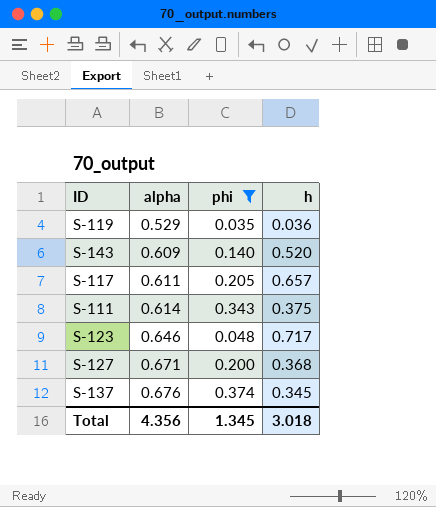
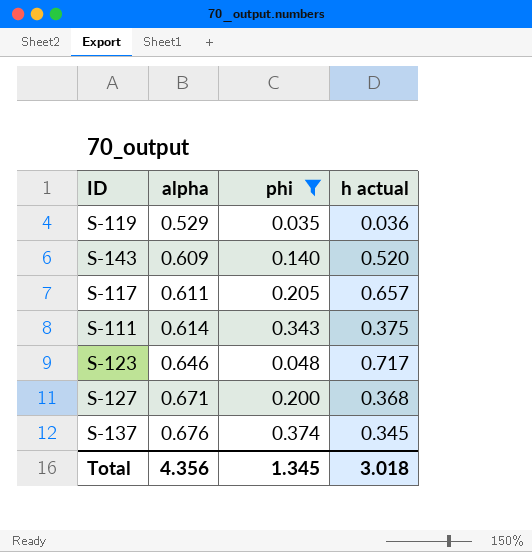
column name: h -> h actual

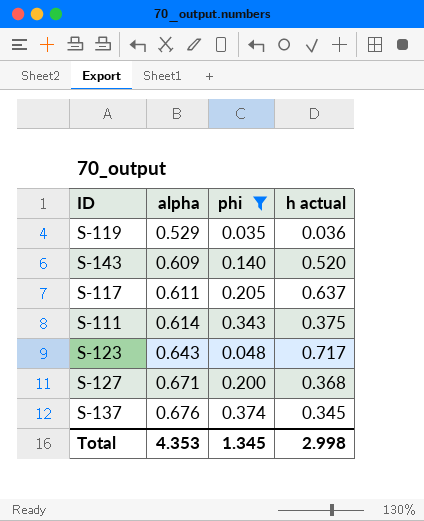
S-117 | h actual: 0.657 -> 0.637
S-123 | alpha: 0.646 -> 0.643
Total | alpha: 4.356 -> 4.353
Total | h actual: 3.018 -> 2.998

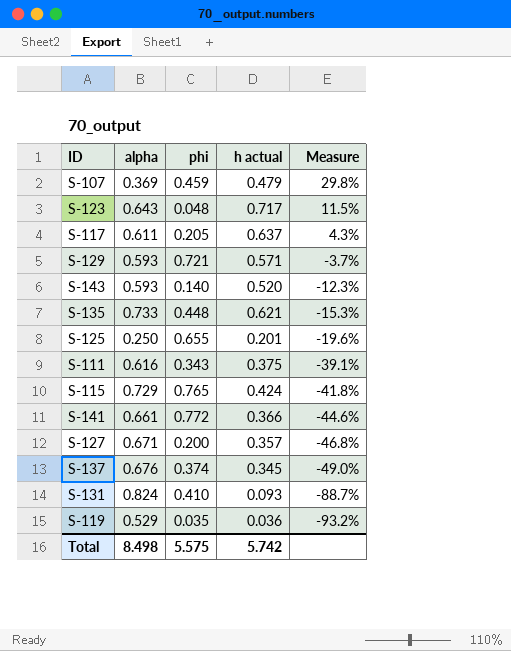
filter: phi <= 0.374 -> none
row order: alpha ascending -> Measure descending
column Measure | formula: none -> ([h actual] - [alpha]) / [alpha]
S-143 | alpha: 0.609 -> 0.593
S-111 | alpha: 0.614 -> 0.616
S-127 | h actual: 0.368 -> 0.357
Total | alpha: 4.353 -> 8.498
Total | phi: 1.345 -> 5.575
Total | h actual: 2.998 -> 5.742

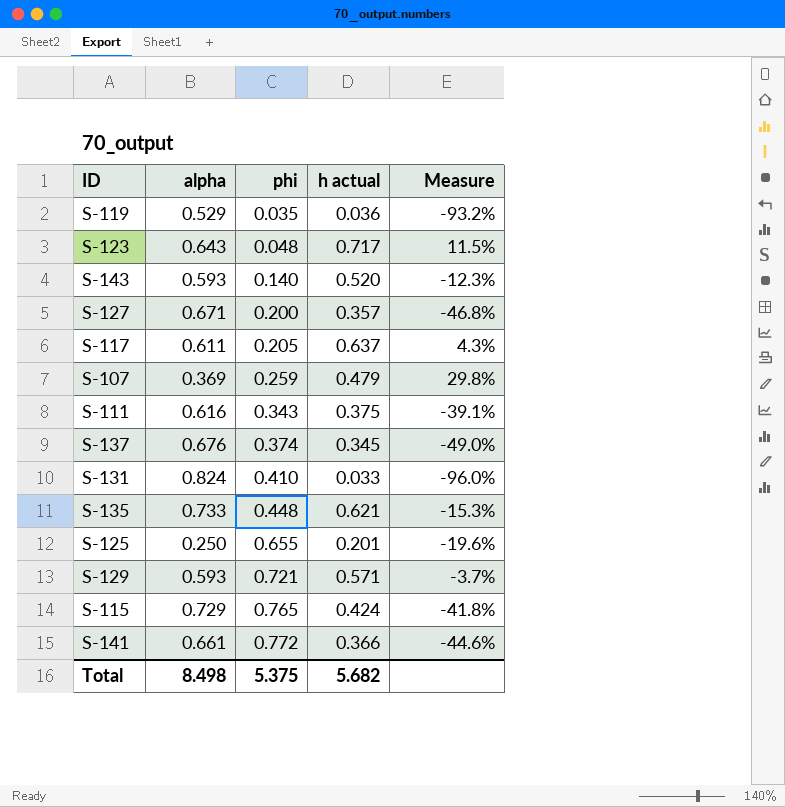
row order: Measure descending -> phi ascending
S-107 | phi: 0.459 -> 0.259
S-131 | h actual: 0.093 -> 0.033
S-131 | Measure: -88.7% -> -96.0%
Total | phi: 5.575 -> 5.375
Total | h actual: 5.742 -> 5.682

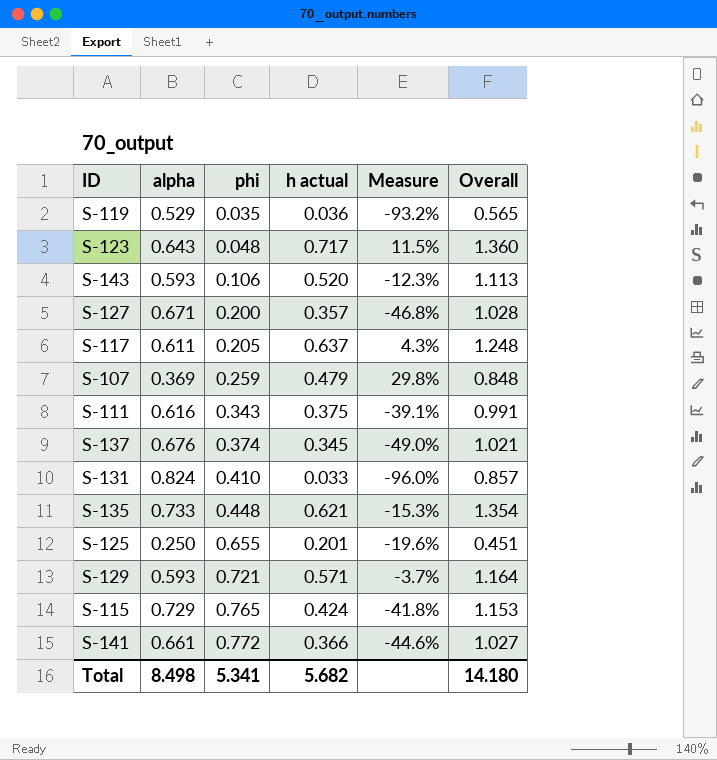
column Overall | formula: none -> [alpha] + [h actual]
S-143 | phi: 0.140 -> 0.106
Total | phi: 5.375 -> 5.341

